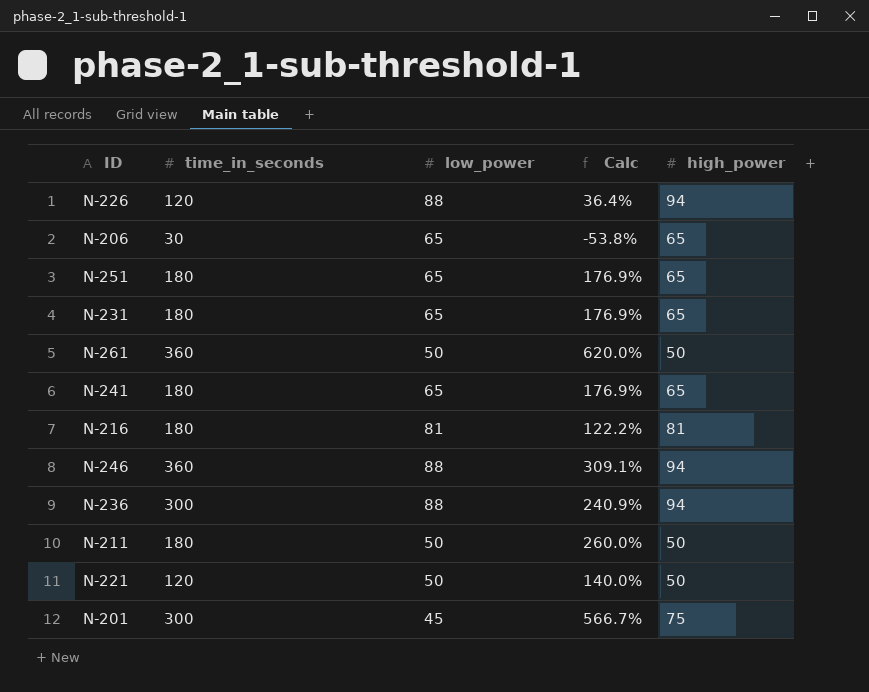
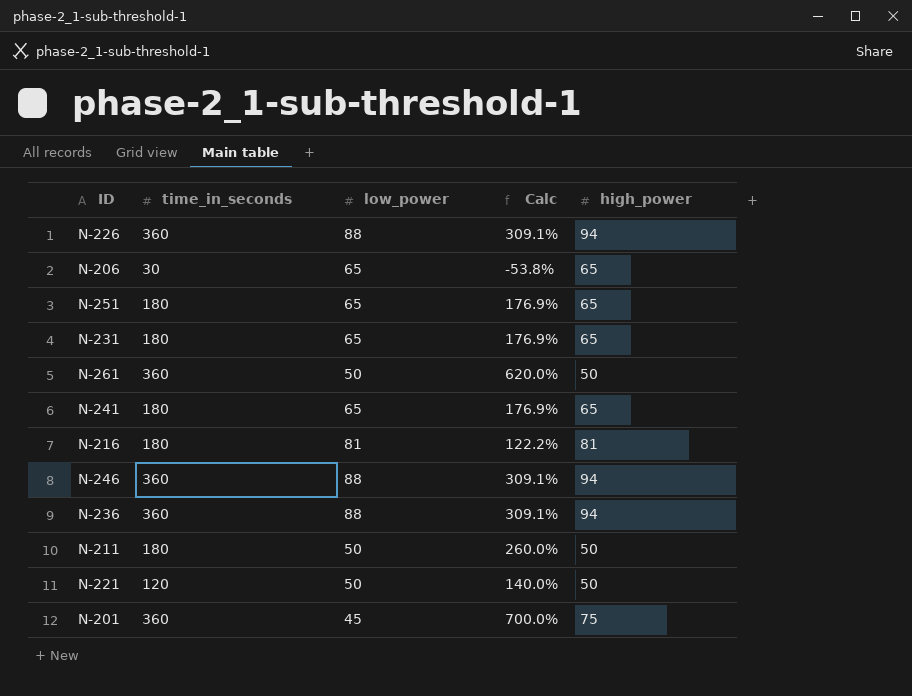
N-226 | time_in_seconds: 120 -> 360
N-226 | Calc: 36.4% -> 309.1%
N-236 | time_in_seconds: 300 -> 360
N-236 | Calc: 240.9% -> 309.1%
N-201 | time_in_seconds: 300 -> 360
N-201 | Calc: 566.7% -> 700.0%

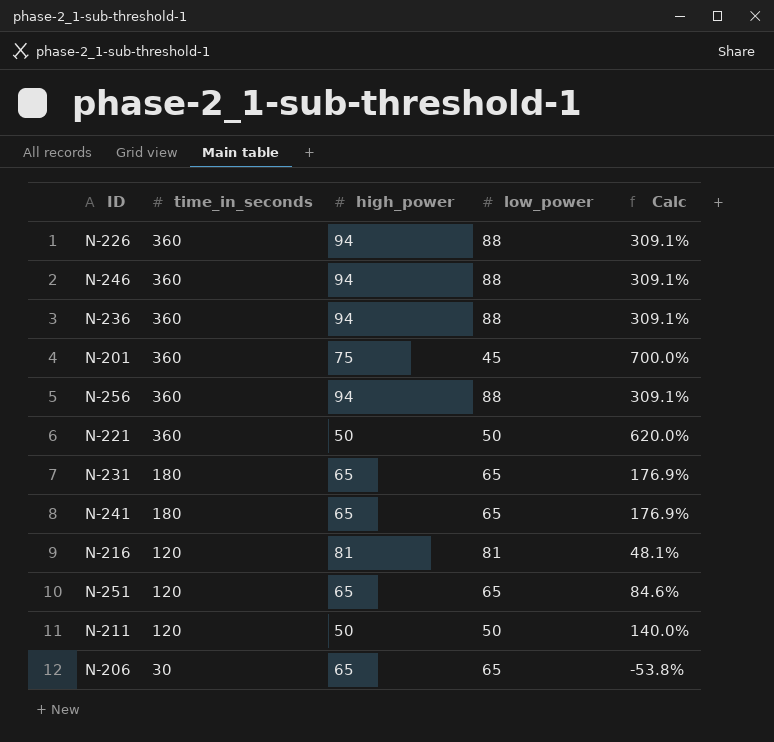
row order: none -> time_in_seconds descending
column high_power | position: 5 -> 3
row N-261: 360 | 50 | 620.0% | 50 -> none
row N-256: none -> 360 | 94 | 88 | 309.1%
N-221 | time_in_seconds: 120 -> 360
N-221 | Calc: 140.0% -> 620.0%
N-216 | time_in_seconds: 180 -> 120
N-216 | Calc: 122.2% -> 48.1%
N-251 | time_in_seconds: 180 -> 120
N-251 | Calc: 176.9% -> 84.6%
N-211 | time_in_seconds: 180 -> 120
N-211 | Calc: 260.0% -> 140.0%

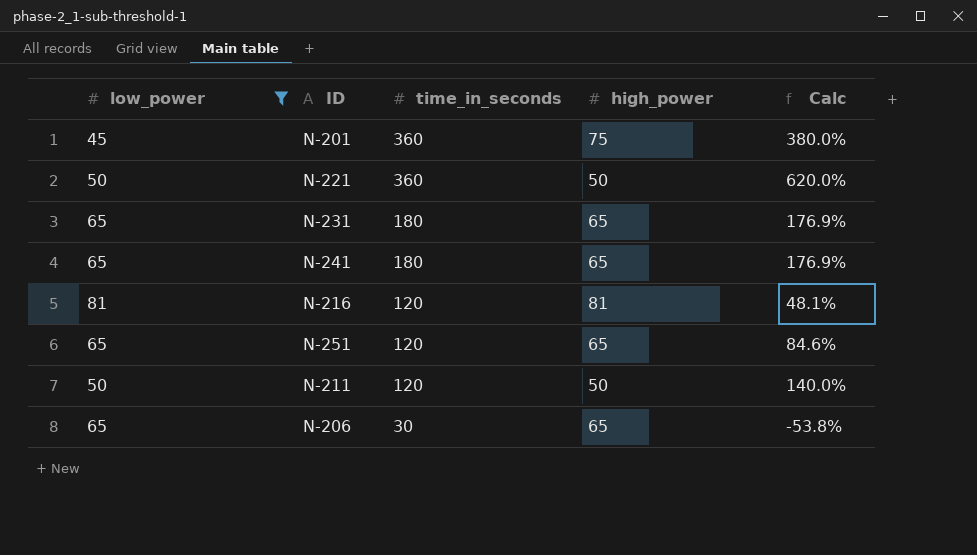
filter: none -> low_power != 88
column low_power | position: 4 -> 1
column Calc | formula: ([time_in_seconds] - [low_power]) / [low_power] -> ([time_in_seconds] - [high_power]) / [high_power]

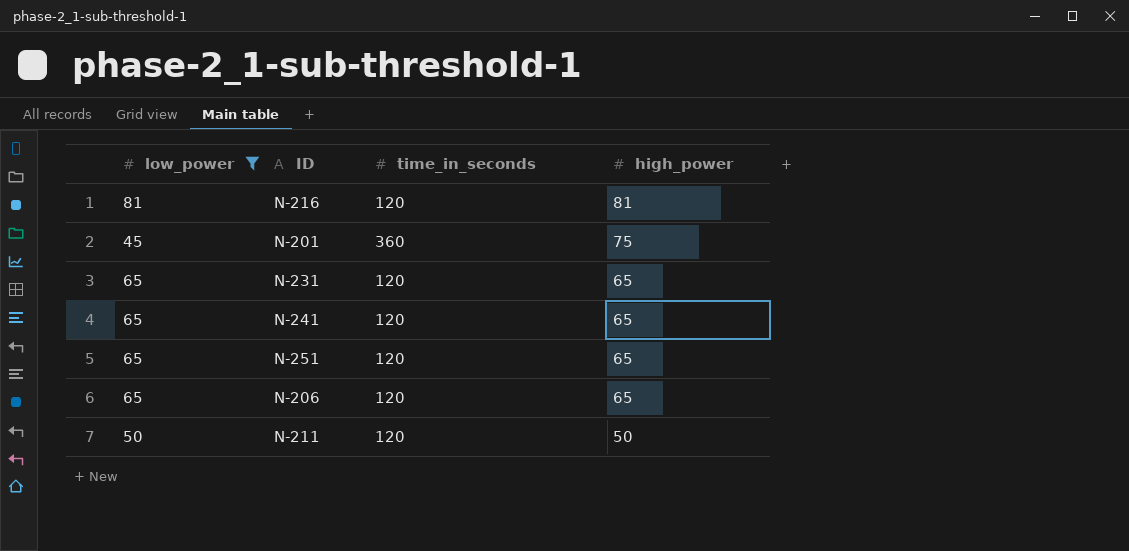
row order: time_in_seconds descending -> high_power descending
column Calc | formula: ([time_in_seconds] - [high_power]) / [high_power] -> none
row N-221: 50 | 360 | 50 | 620.0% -> none
N-231 | time_in_seconds: 180 -> 120
N-241 | time_in_seconds: 180 -> 120
N-206 | time_in_seconds: 30 -> 120

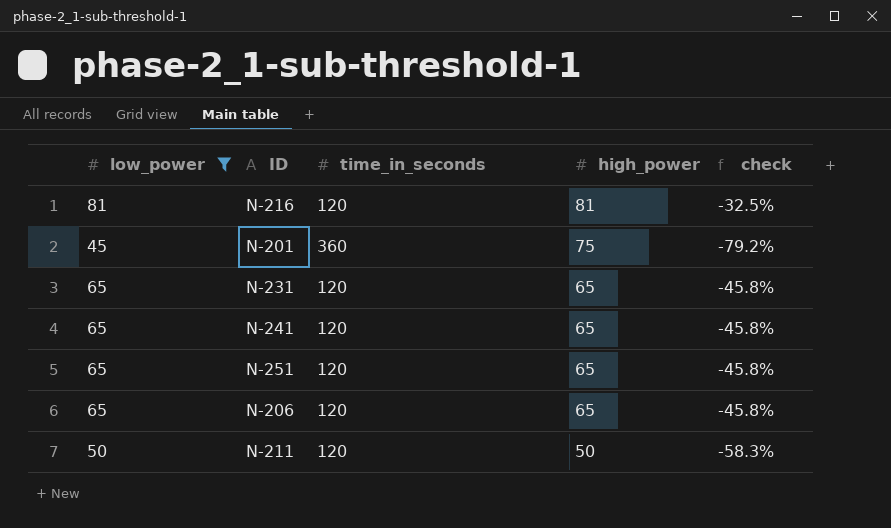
column check | formula: none -> ([high_power] - [time_in_seconds]) / [time_in_seconds]

